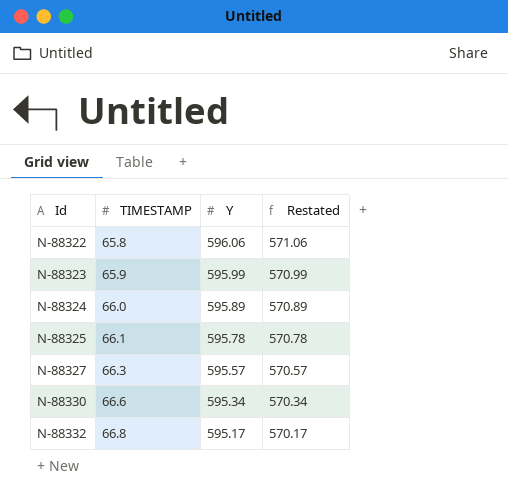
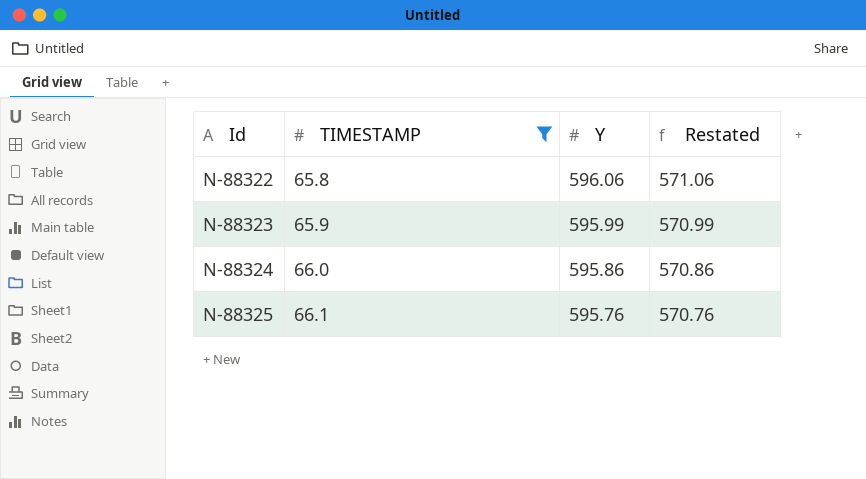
filter: none -> TIMESTAMP <= 66.1
N-88324 | Y: 595.89 -> 595.86
N-88324 | Restated: 570.89 -> 570.86
N-88325 | Y: 595.78 -> 595.76
N-88325 | Restated: 570.78 -> 570.76

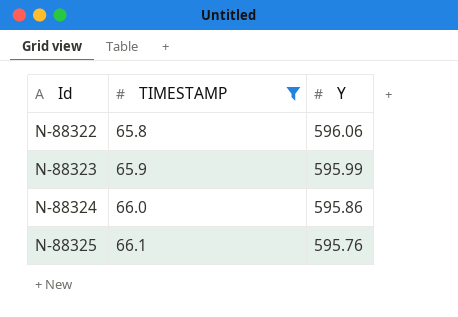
column Restated | formula: [Y] - 25 -> none

